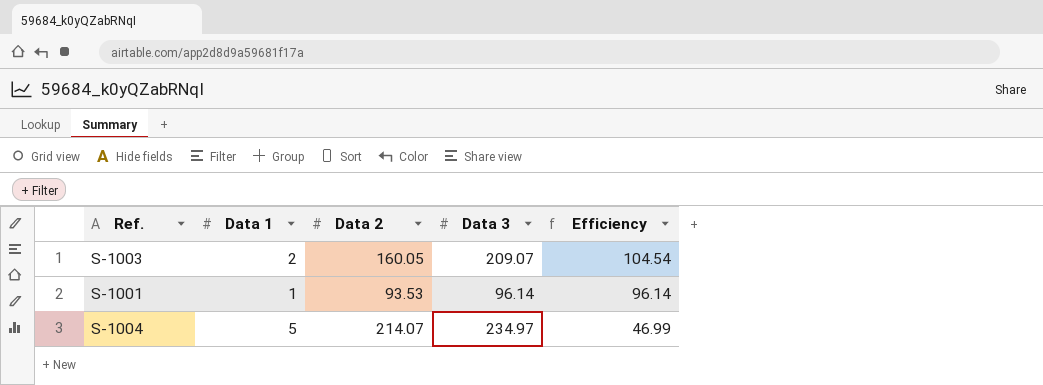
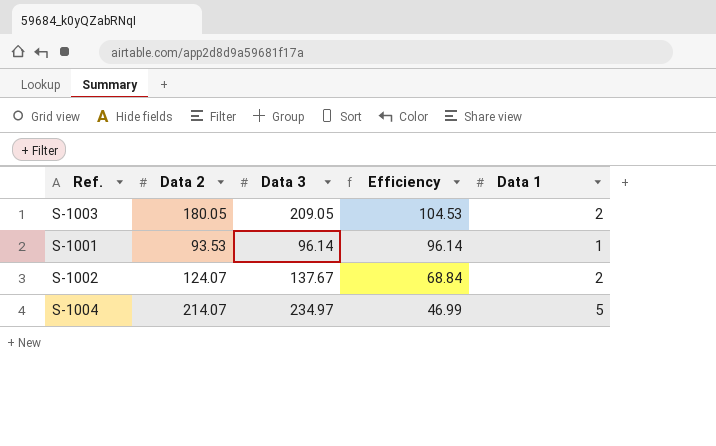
column Data 1 | position: 2 -> 5
S-1003 | Data 2: 160.05 -> 180.05
S-1003 | Data 3: 209.07 -> 209.05
S-1003 | Efficiency: 104.54 -> 104.53
row S-1002: none -> 124.07 | 137.67 | 68.84 | 2

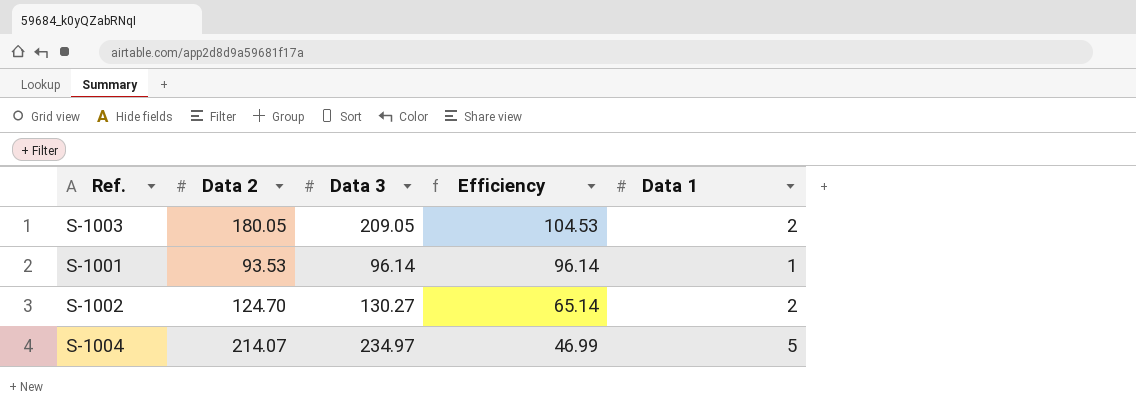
S-1002 | Data 2: 124.07 -> 124.70
S-1002 | Data 3: 137.67 -> 130.27
S-1002 | Efficiency: 68.84 -> 65.14

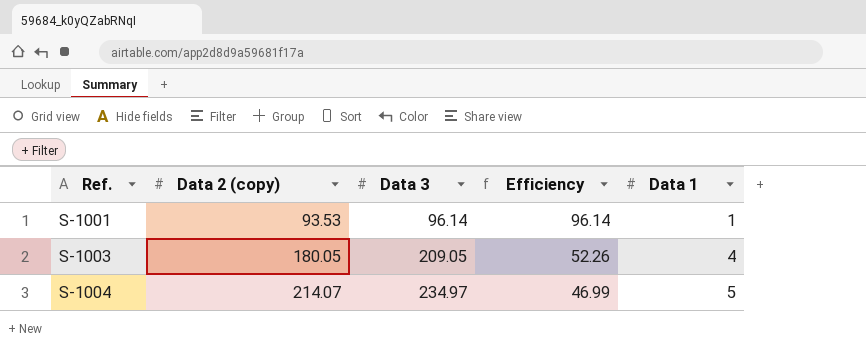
row order: Efficiency descending -> Ref. ascending
column name: Data 2 -> Data 2 (copy)
row S-1002: 124.70 | 130.27 | 65.14 | 2 -> none
S-1003 | Efficiency: 104.53 -> 52.26
S-1003 | Data 1: 2 -> 4

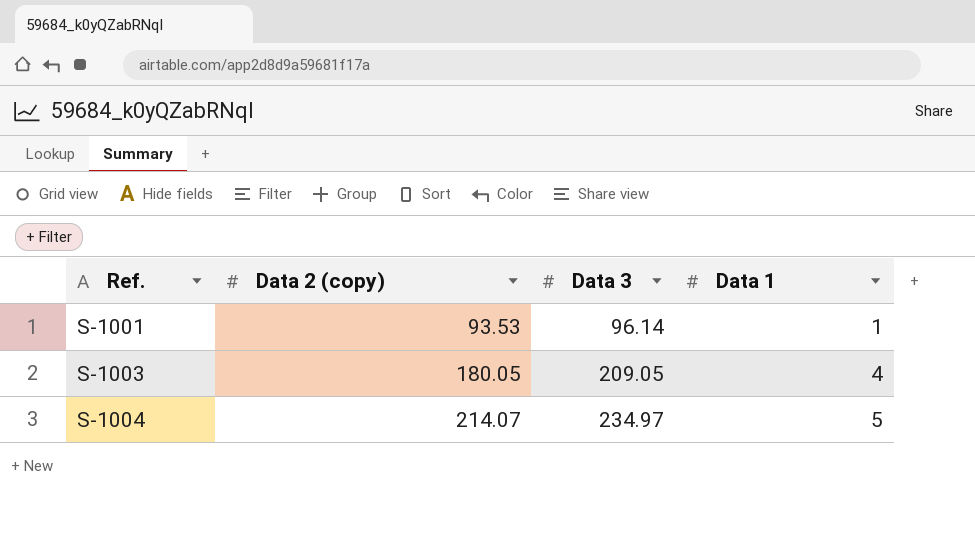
column Efficiency | formula: [Data 3] / [Data 1] -> none

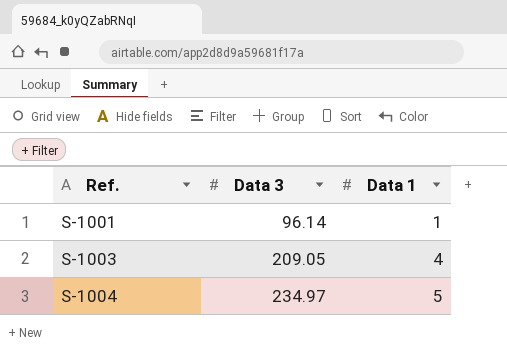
column Data 2 (copy) | position: 2 -> none

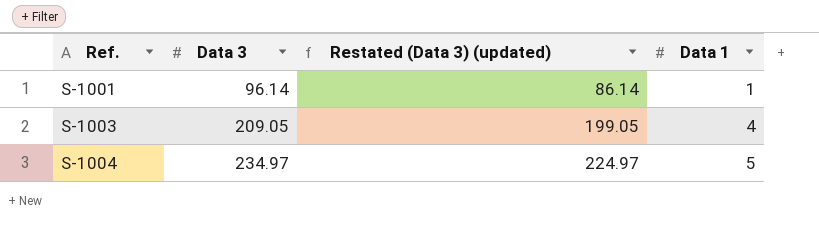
column Restated (Data 3) (updated) | formula: none -> [Data 3] - 10

